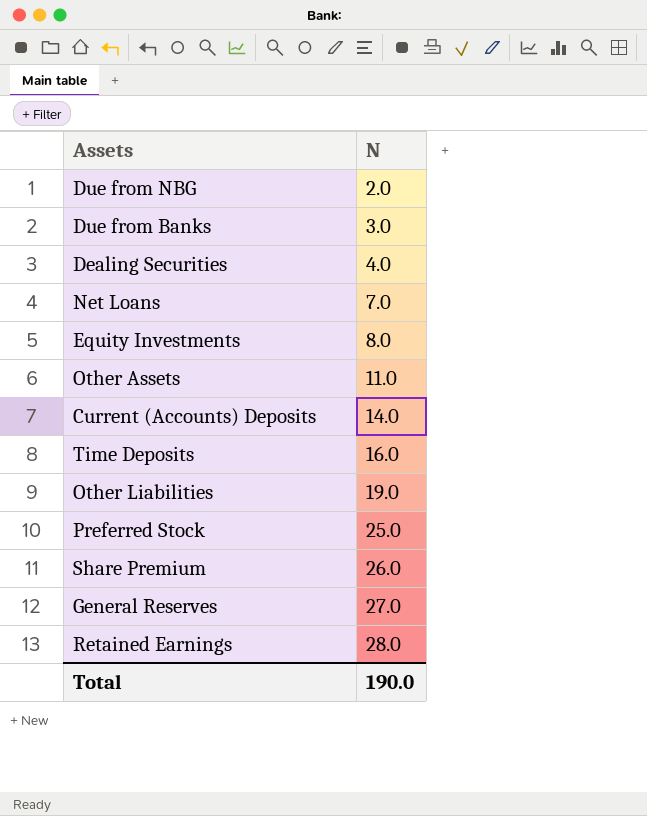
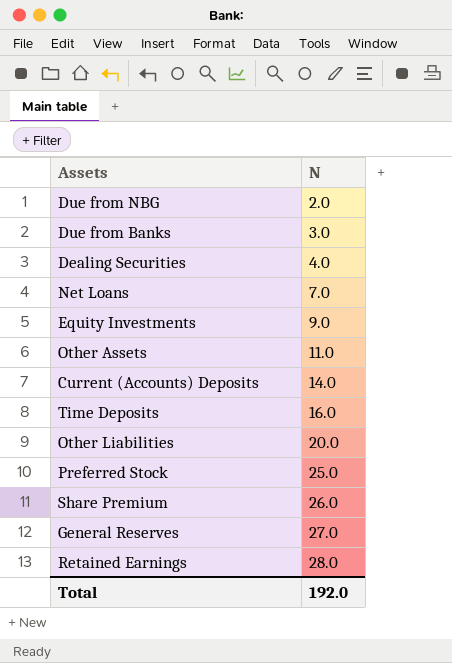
Equity Investments | N: 8.0 -> 9.0
Other Liabilities | N: 19.0 -> 20.0
Total | N: 190.0 -> 192.0

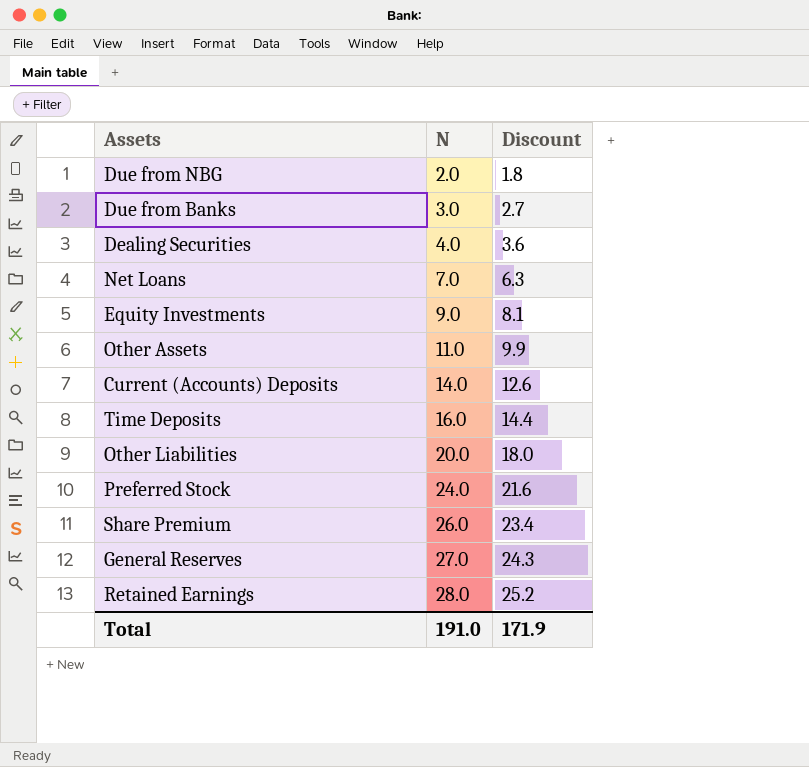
column Discount | formula: none -> [N] * 0.9
Preferred Stock | N: 25.0 -> 24.0
Total | N: 192.0 -> 191.0

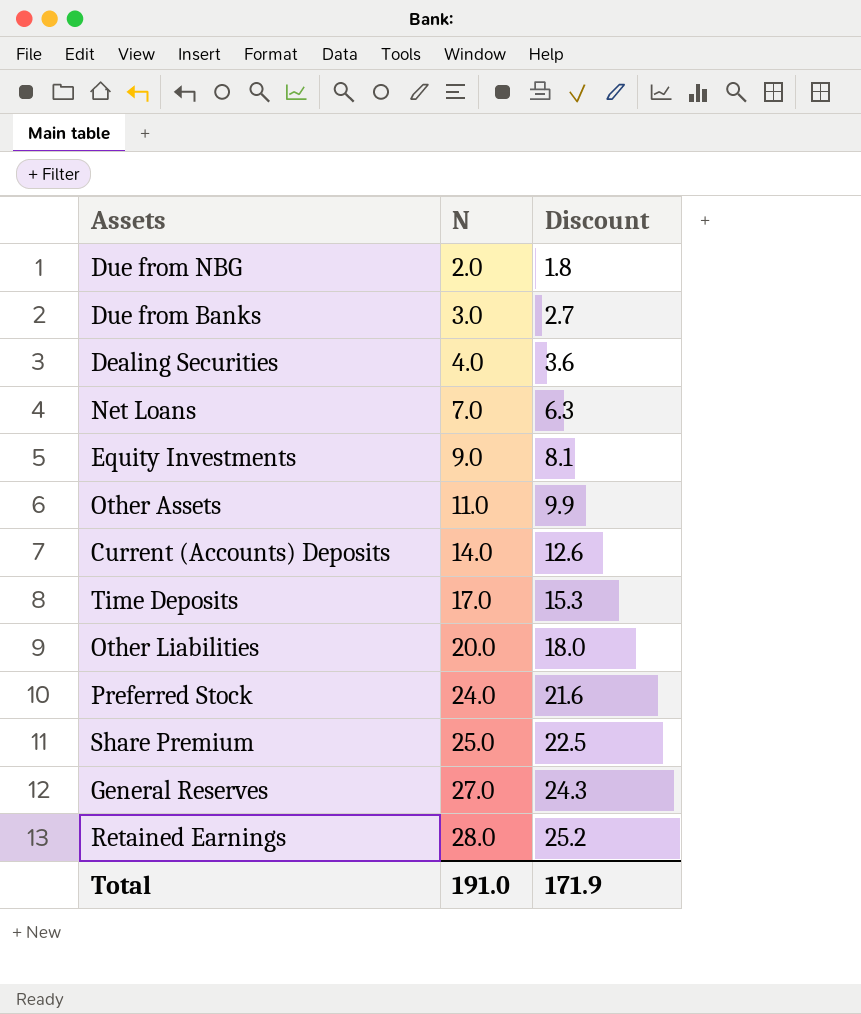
Time Deposits | N: 16.0 -> 17.0
Time Deposits | Discount: 14.4 -> 15.3
Share Premium | N: 26.0 -> 25.0
Share Premium | Discount: 23.4 -> 22.5

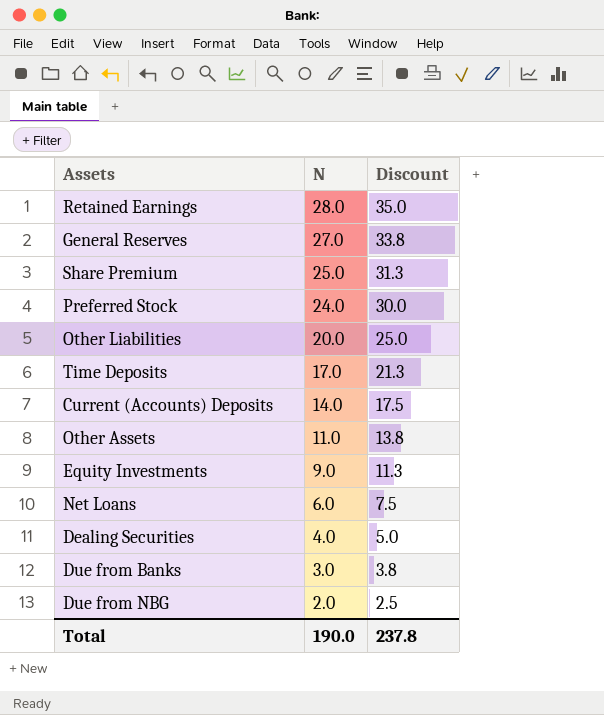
row order: N ascending -> N descending
column Discount | formula: [N] * 0.9 -> [N] * 1.25
Net Loans | N: 7.0 -> 6.0
Total | N: 191.0 -> 190.0
Total | Discount: 171.9 -> 237.8

